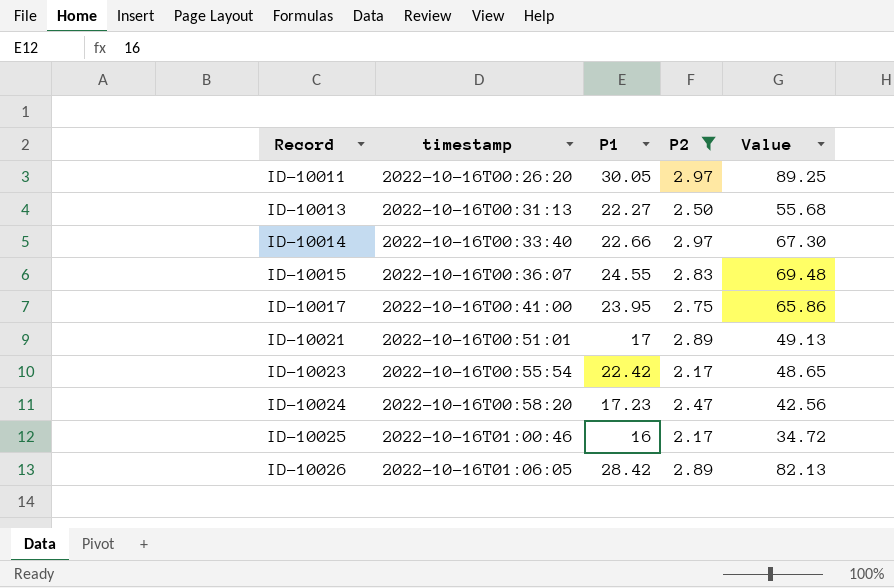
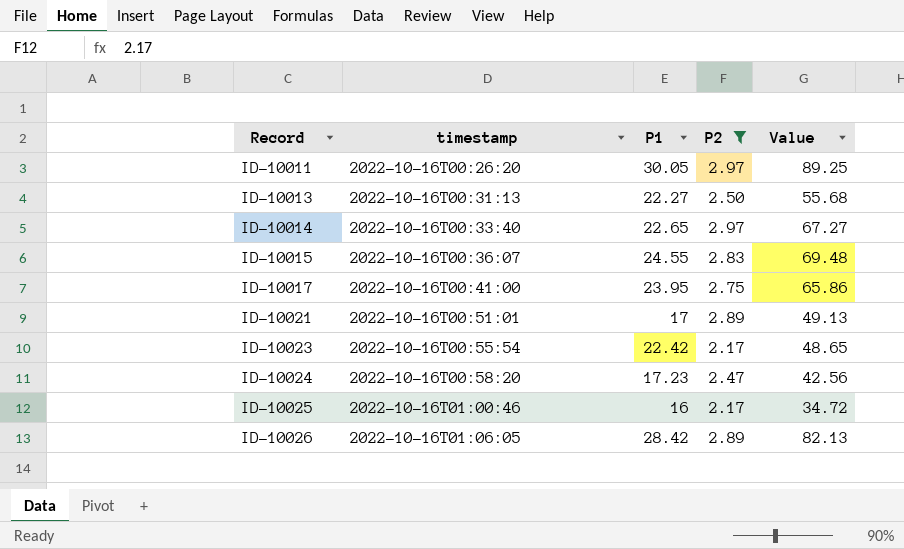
ID-10014 | P1: 22.66 -> 22.65
ID-10014 | Value: 67.30 -> 67.27

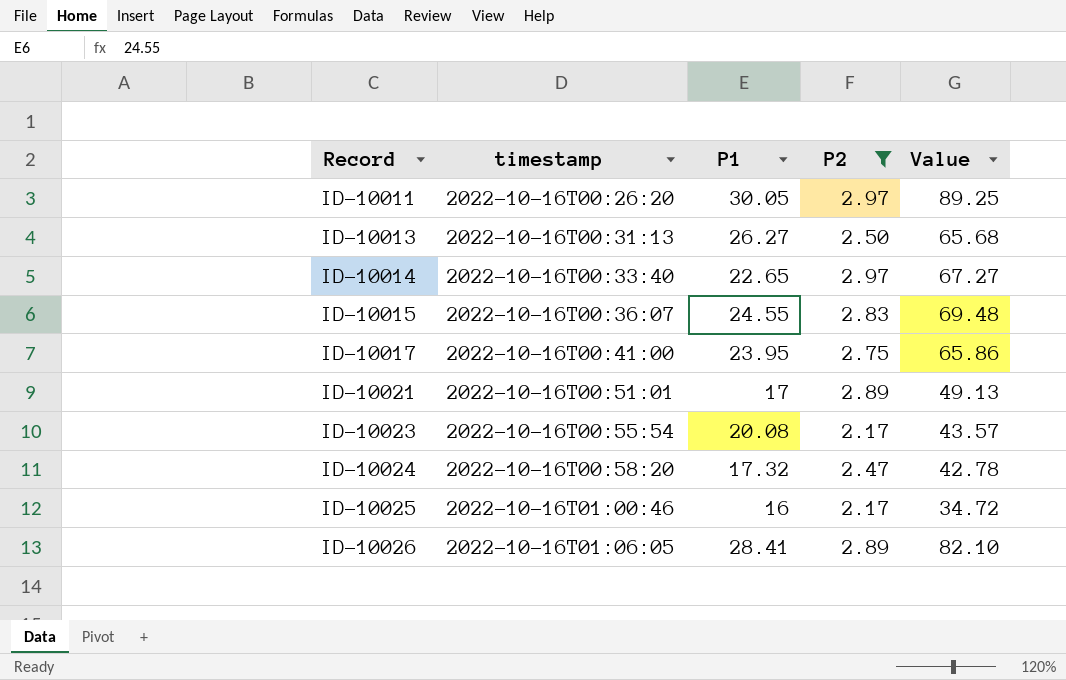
ID-10013 | P1: 22.27 -> 26.27
ID-10013 | Value: 55.68 -> 65.68
ID-10023 | P1: 22.42 -> 20.08
ID-10023 | Value: 48.65 -> 43.57
ID-10024 | P1: 17.23 -> 17.32
ID-10024 | Value: 42.56 -> 42.78
ID-10026 | P1: 28.42 -> 28.41
ID-10026 | Value: 82.13 -> 82.10

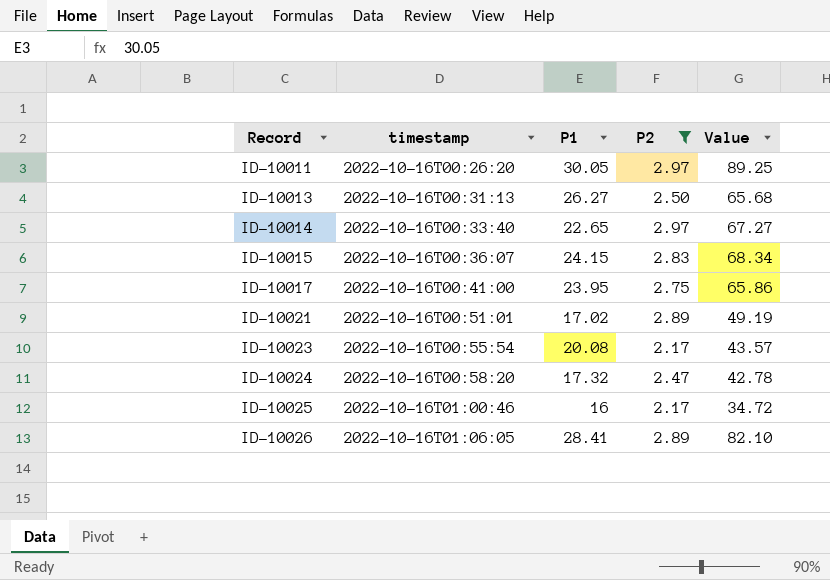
ID-10015 | P1: 24.55 -> 24.15
ID-10015 | Value: 69.48 -> 68.34
ID-10021 | P1: 17 -> 17.02
ID-10021 | Value: 49.13 -> 49.19

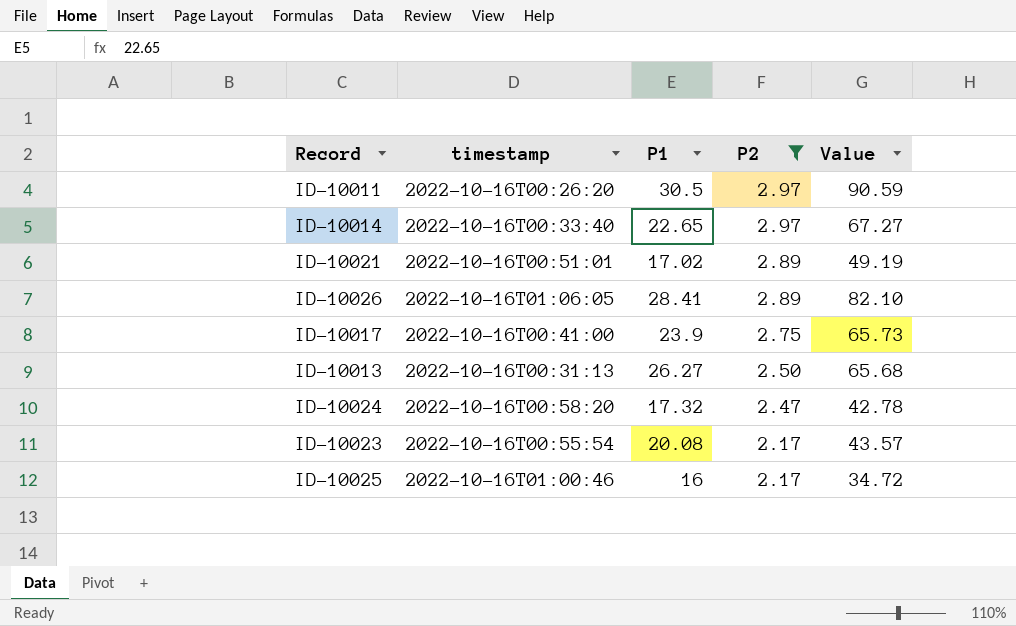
row order: Record ascending -> P2 descending
row ID-10015: 2022-10-16T00:36:07 | 24.15 | 2.83 | 68.34 -> none
ID-10011 | P1: 30.05 -> 30.5
ID-10011 | Value: 89.25 -> 90.59
ID-10017 | P1: 23.95 -> 23.9
ID-10017 | Value: 65.86 -> 65.73

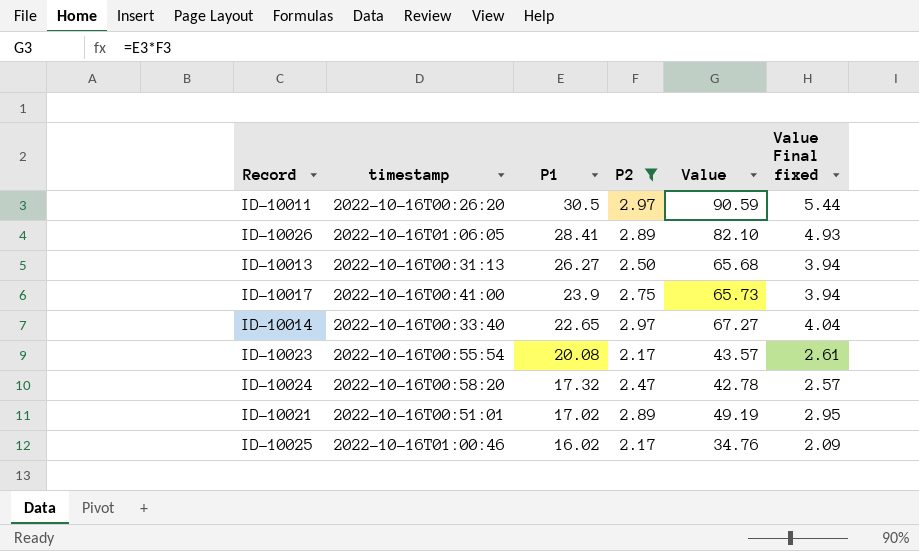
row order: P2 descending -> P1 descending
column Value Final fixed | formula: none -> [Value] * 0.06
ID-10025 | P1: 16 -> 16.02
ID-10025 | Value: 34.72 -> 34.76

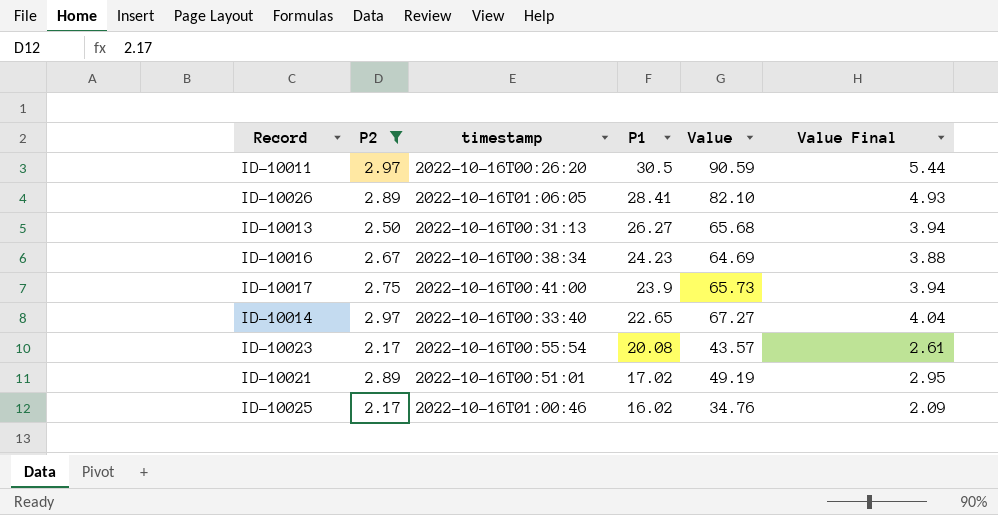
column P2 | position: 4 -> 2
column name: Value Final fixed -> Value Final
row ID-10024: 2022-10-16T00:58:20 | 17.32 | 2.47 | 42.78 | 2.57 -> none
row ID-10016: none -> 2.67 | 2022-10-16T00:38:34 | 24.23 | 64.69 | 3.88

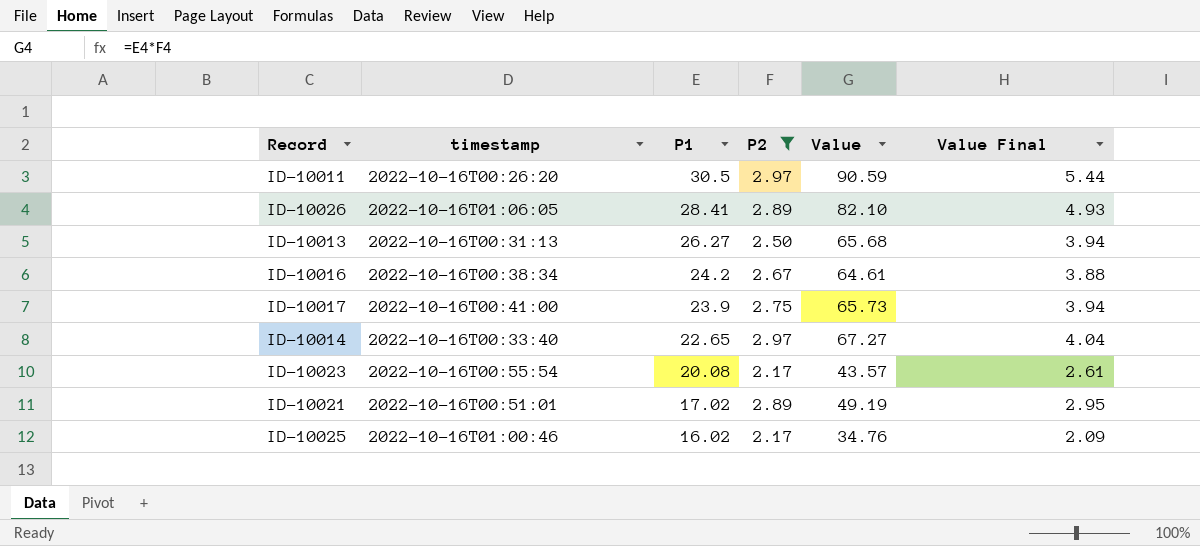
column P2 | position: 2 -> 4
ID-10016 | P1: 24.23 -> 24.2
ID-10016 | Value: 64.69 -> 64.61

